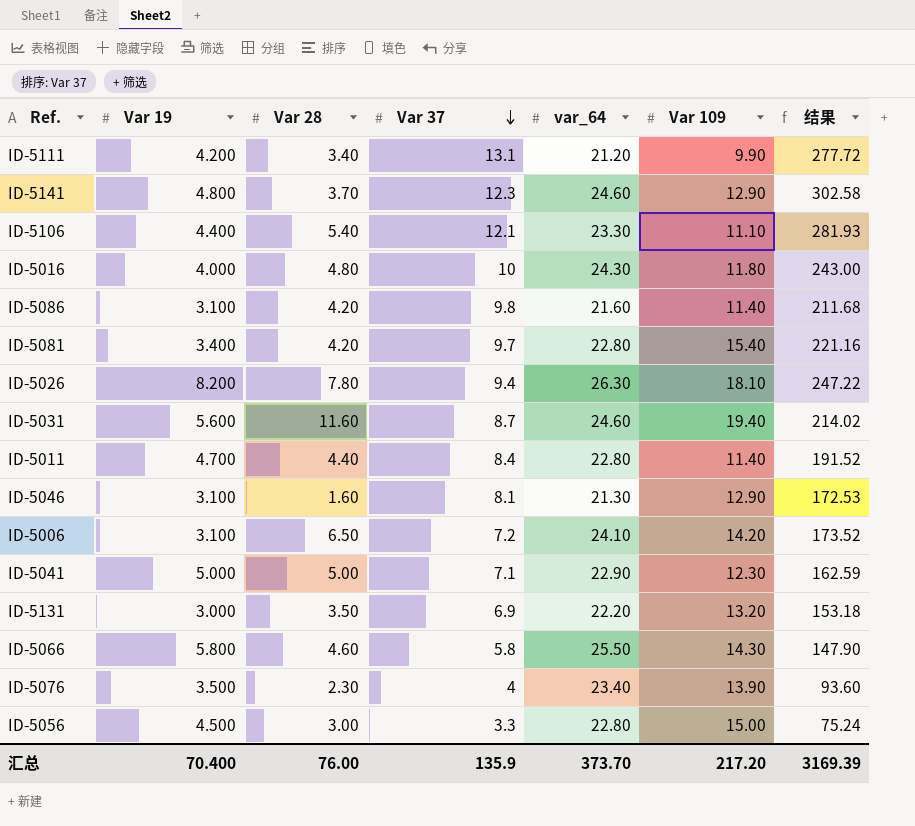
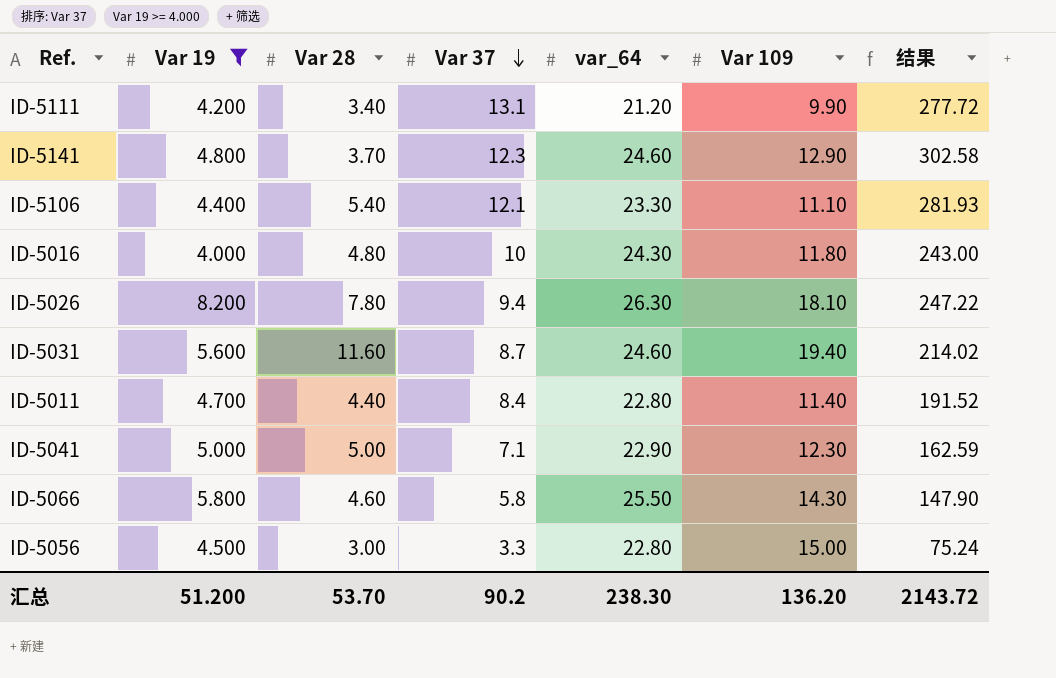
filter: none -> Var 19 >= 4.000
汇总 | Var 19: 70.400 -> 51.200
汇总 | Var 28: 76.00 -> 53.70
汇总 | Var 37: 135.9 -> 90.2
汇总 | var_64: 373.70 -> 238.30
汇总 | Var 109: 217.20 -> 136.20
汇总 | 结果: 3169.39 -> 2143.72

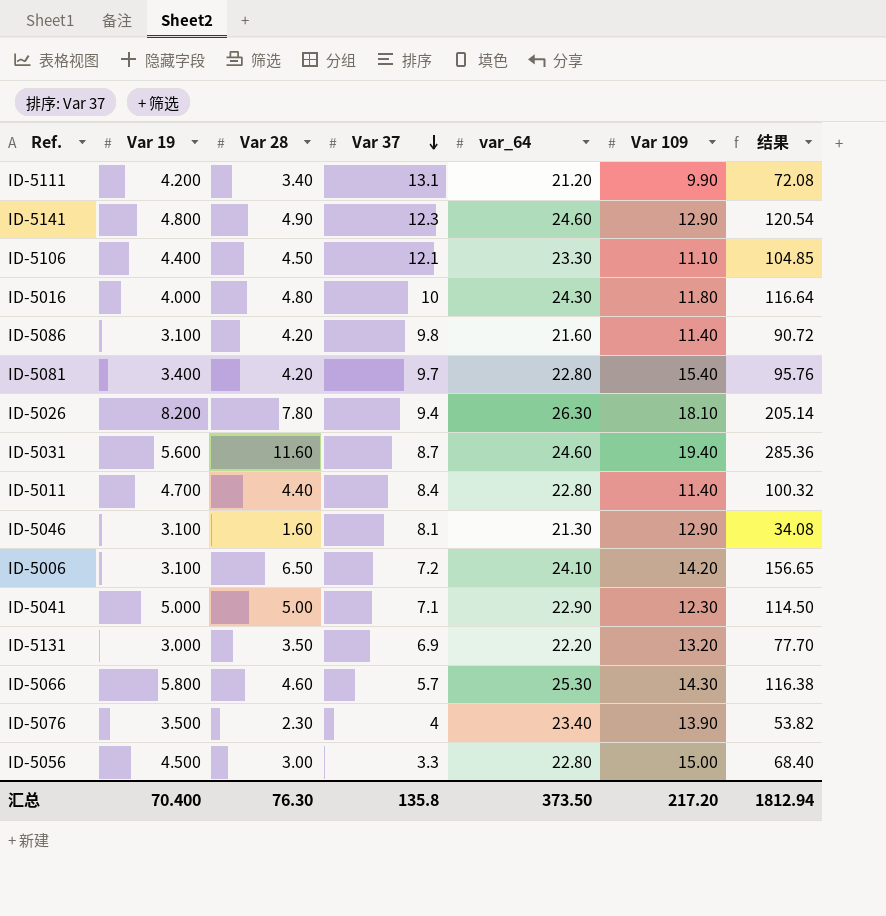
filter: Var 19 >= 4.000 -> none
column 结果 | formula: [Var 37] * [var_64] -> [Var 28] * [var_64]
ID-5141 | Var 28: 3.70 -> 4.90
ID-5106 | Var 28: 5.40 -> 4.50
ID-5066 | Var 37: 5.8 -> 5.7
ID-5066 | var_64: 25.50 -> 25.30
汇总 | Var 19: 51.200 -> 70.400
汇总 | Var 28: 53.70 -> 76.30
汇总 | Var 37: 90.2 -> 135.8
汇总 | var_64: 238.30 -> 373.50
汇总 | Var 109: 136.20 -> 217.20
汇总 | 结果: 2143.72 -> 1812.94

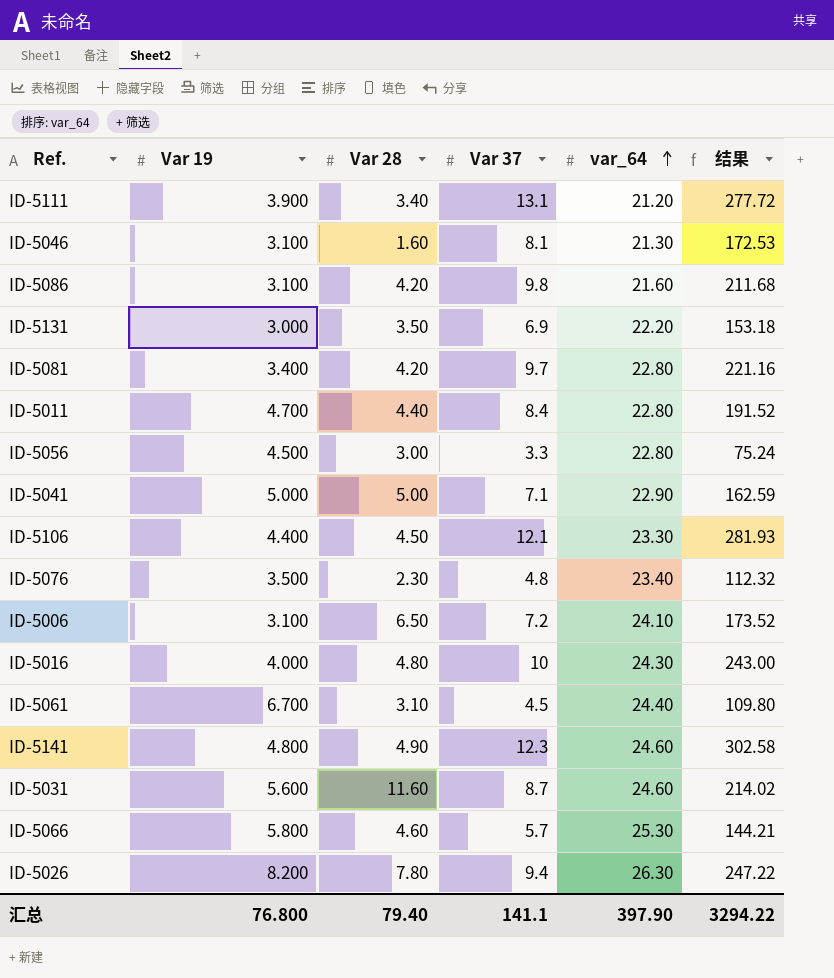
row order: Var 37 descending -> var_64 ascending
column Var 109 | position: 6 -> none
column 结果 | formula: [Var 28] * [var_64] -> [Var 37] * [var_64]
ID-5111 | Var 19: 4.200 -> 3.900
ID-5076 | Var 37: 4 -> 4.8
row ID-5061: none -> 6.700 | 3.10 | 4.5 | 24.40 | 109.80
汇总 | Var 19: 70.400 -> 76.800
汇总 | Var 28: 76.30 -> 79.40
汇总 | Var 37: 135.8 -> 141.1
汇总 | var_64: 373.50 -> 397.90
汇总 | 结果: 1812.94 -> 3294.22

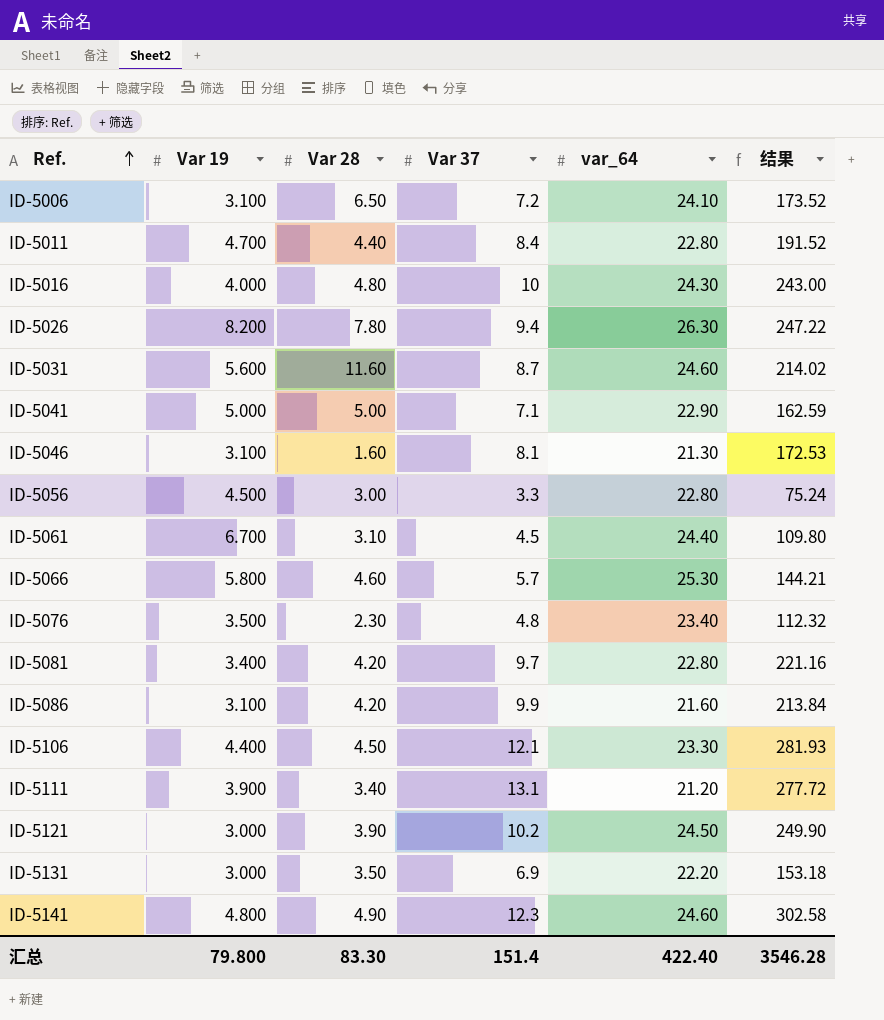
row order: var_64 ascending -> Ref. ascending
ID-5086 | Var 37: 9.8 -> 9.9
ID-5086 | 结果: 211.68 -> 213.84
row ID-5121: none -> 3.000 | 3.90 | 10.2 | 24.50 | 249.90
汇总 | Var 19: 76.800 -> 79.800
汇总 | Var 28: 79.40 -> 83.30
汇总 | Var 37: 141.1 -> 151.4
汇总 | var_64: 397.90 -> 422.40
汇总 | 结果: 3294.22 -> 3546.28

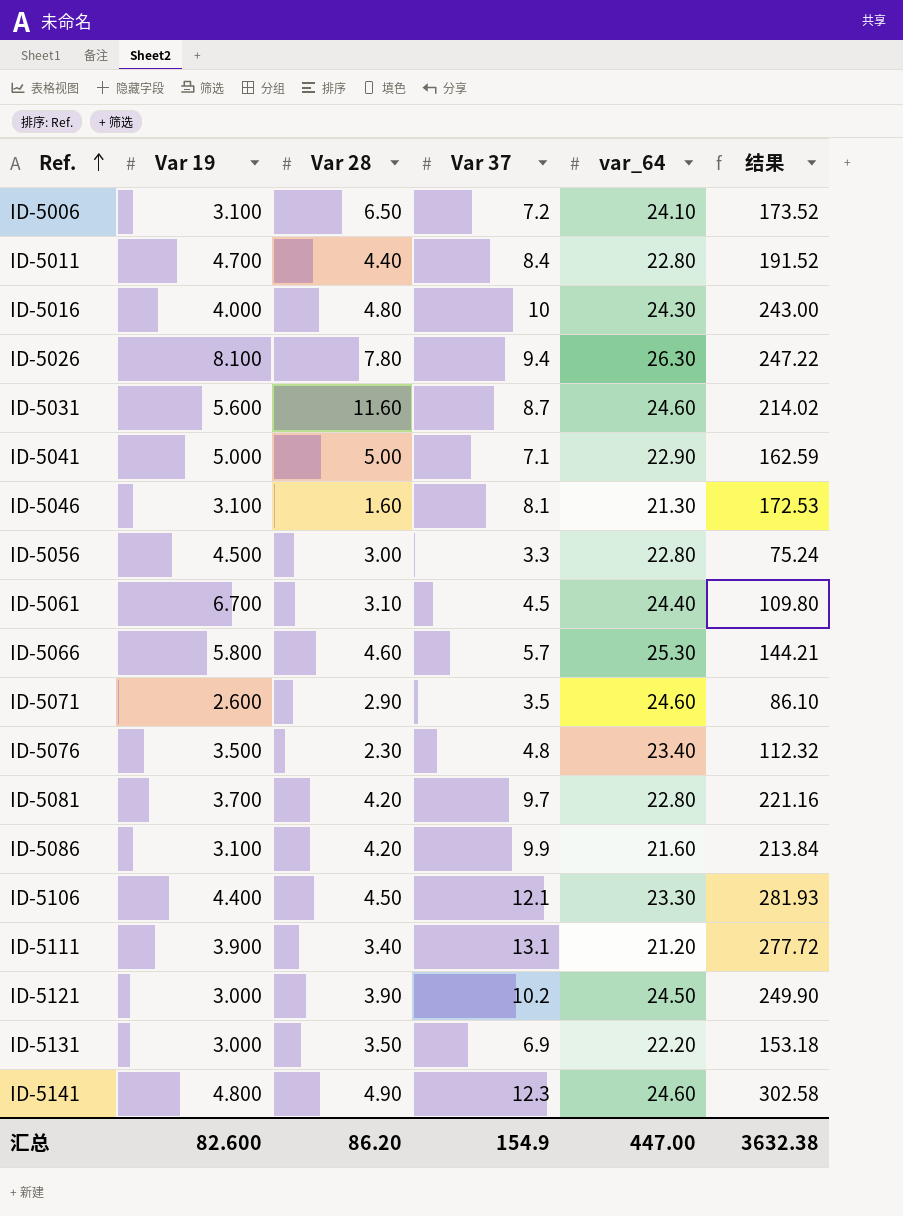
ID-5026 | Var 19: 8.200 -> 8.100
row ID-5071: none -> 2.600 | 2.90 | 3.5 | 24.60 | 86.10
ID-5081 | Var 19: 3.400 -> 3.700
汇总 | Var 19: 79.800 -> 82.600
汇总 | Var 28: 83.30 -> 86.20
汇总 | Var 37: 151.4 -> 154.9
汇总 | var_64: 422.40 -> 447.00
汇总 | 结果: 3546.28 -> 3632.38

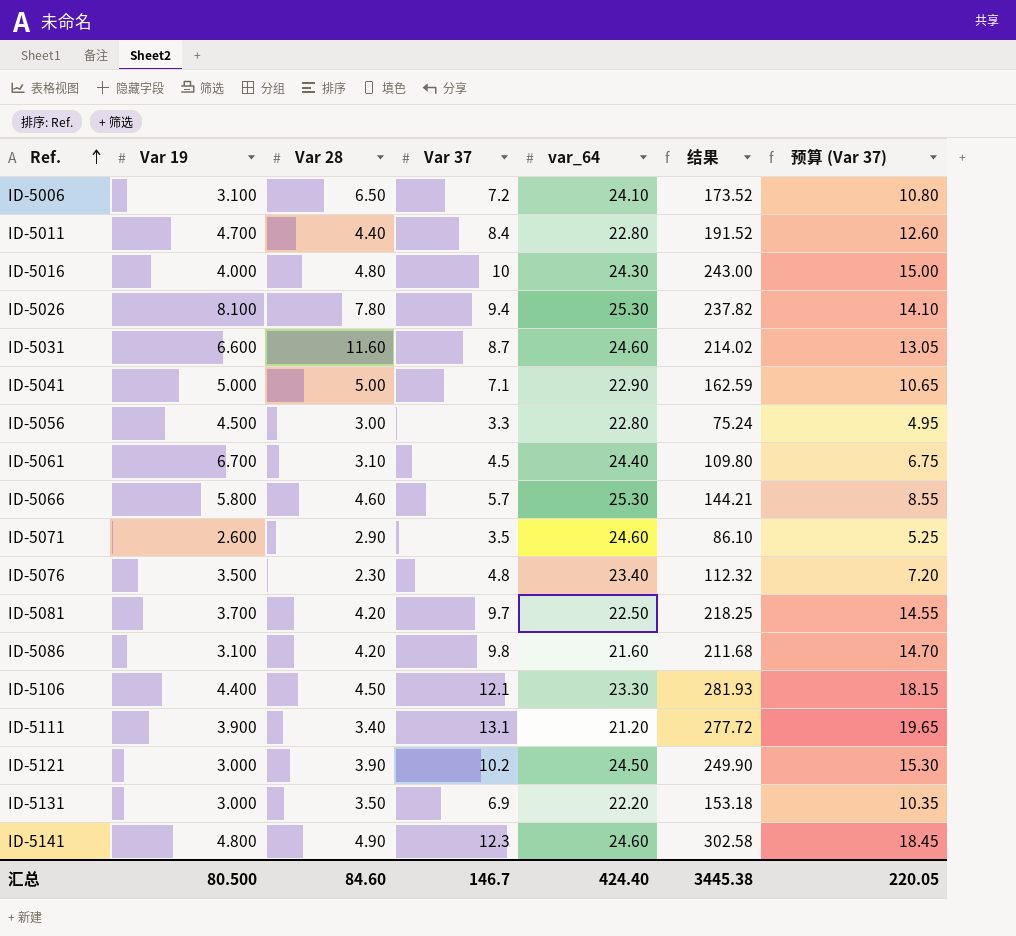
column 预算 (Var 37) | formula: none -> [Var 37] * 1.5
row ID-5046: 3.100 | 1.60 | 8.1 | 21.30 | 172.53 -> none
ID-5026 | var_64: 26.30 -> 25.30
ID-5026 | 结果: 247.22 -> 237.82
ID-5031 | Var 19: 5.600 -> 6.600
ID-5081 | var_64: 22.80 -> 22.50
ID-5081 | 结果: 221.16 -> 218.25
ID-5086 | Var 37: 9.9 -> 9.8
ID-5086 | 结果: 213.84 -> 211.68
汇总 | Var 19: 82.600 -> 80.500
汇总 | Var 28: 86.20 -> 84.60
汇总 | Var 37: 154.9 -> 146.7
汇总 | var_64: 447.00 -> 424.40
汇总 | 结果: 3632.38 -> 3445.38

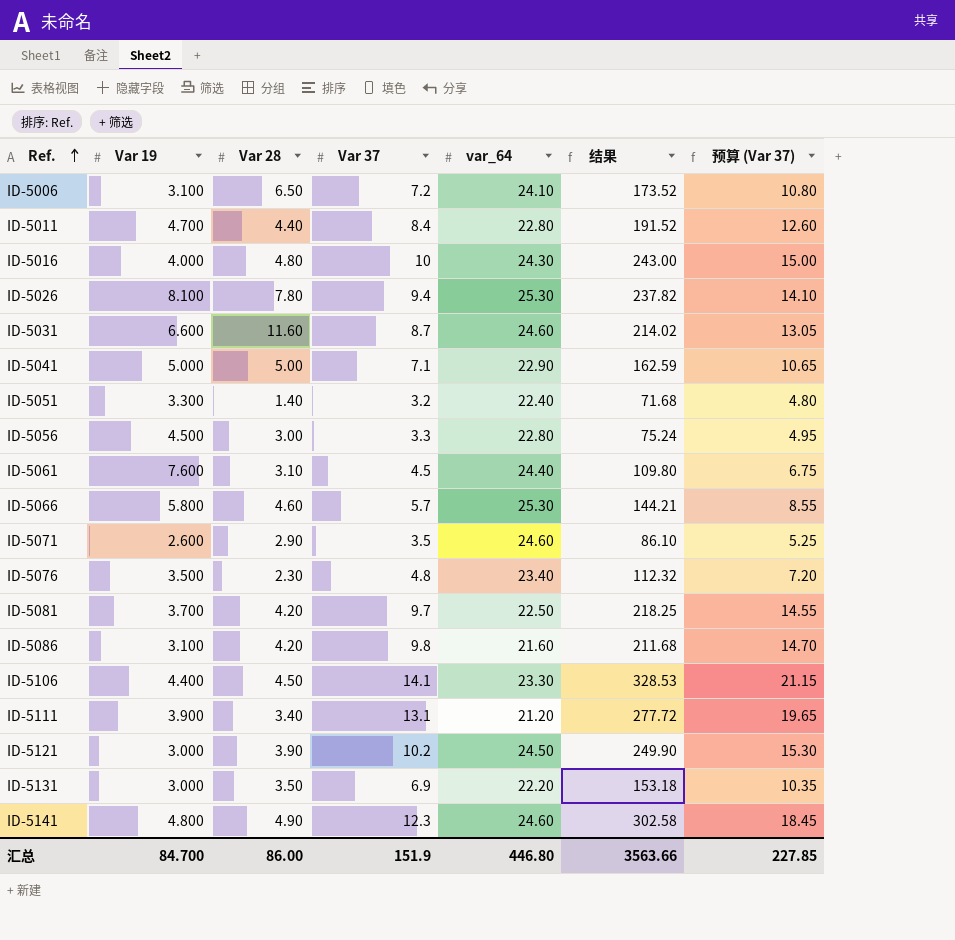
row ID-5051: none -> 3.300 | 1.40 | 3.2 | 22.40 | 71.68 | 4.80
ID-5061 | Var 19: 6.700 -> 7.600
ID-5106 | Var 37: 12.1 -> 14.1
ID-5106 | 结果: 281.93 -> 328.53
ID-5106 | 预算 (Var 37): 18.15 -> 21.15
汇总 | Var 19: 80.500 -> 84.700
汇总 | Var 28: 84.60 -> 86.00
汇总 | Var 37: 146.7 -> 151.9
汇总 | var_64: 424.40 -> 446.80
汇总 | 结果: 3445.38 -> 3563.66
汇总 | 预算 (Var 37): 220.05 -> 227.85

